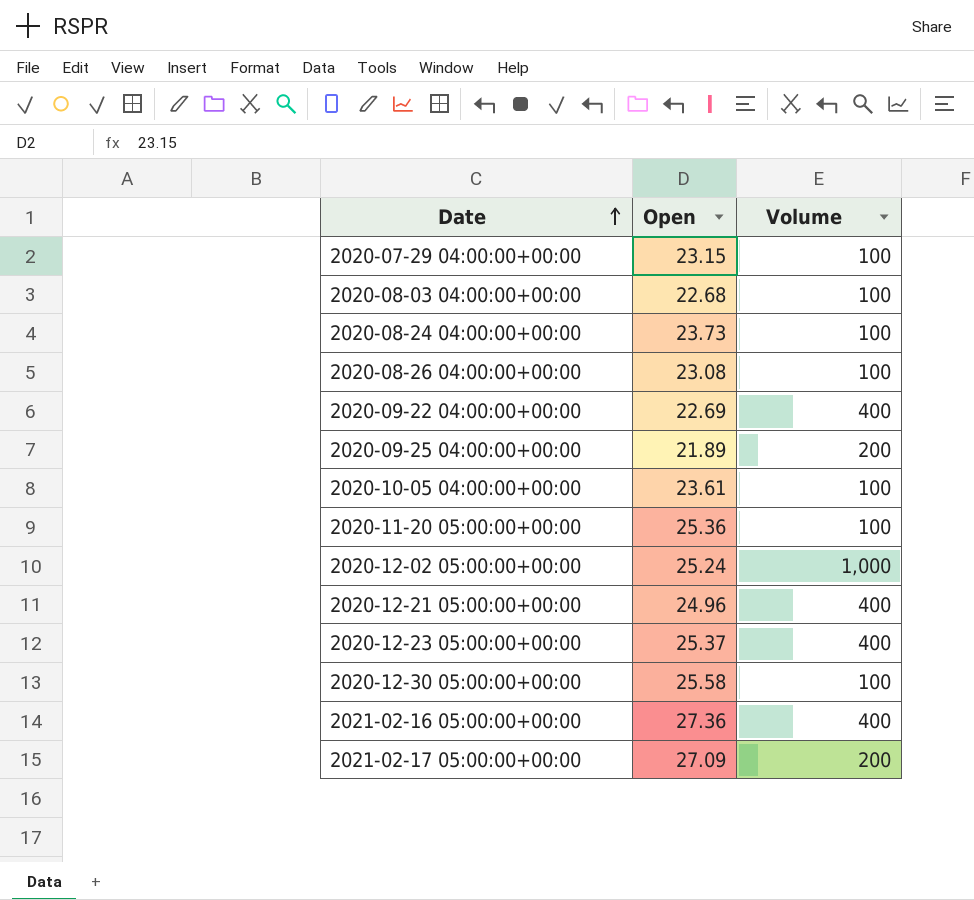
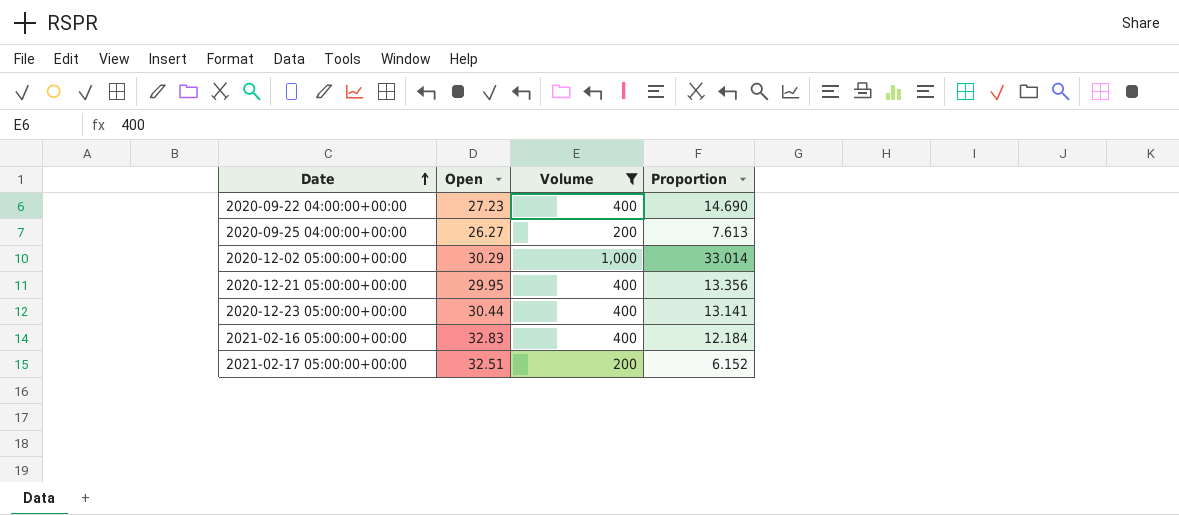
filter: none -> Volume != 100
column Proportion | formula: none -> [Volume] / [Open]
2020-09-22 04:00:00+00:00 | Open: 22.69 -> 27.23
2020-09-25 04:00:00+00:00 | Open: 21.89 -> 26.27
2020-12-02 05:00:00+00:00 | Open: 25.24 -> 30.29
2020-12-21 05:00:00+00:00 | Open: 24.96 -> 29.95
2020-12-23 05:00:00+00:00 | Open: 25.37 -> 30.44
2021-02-16 05:00:00+00:00 | Open: 27.36 -> 32.83
2021-02-17 05:00:00+00:00 | Open: 27.09 -> 32.51

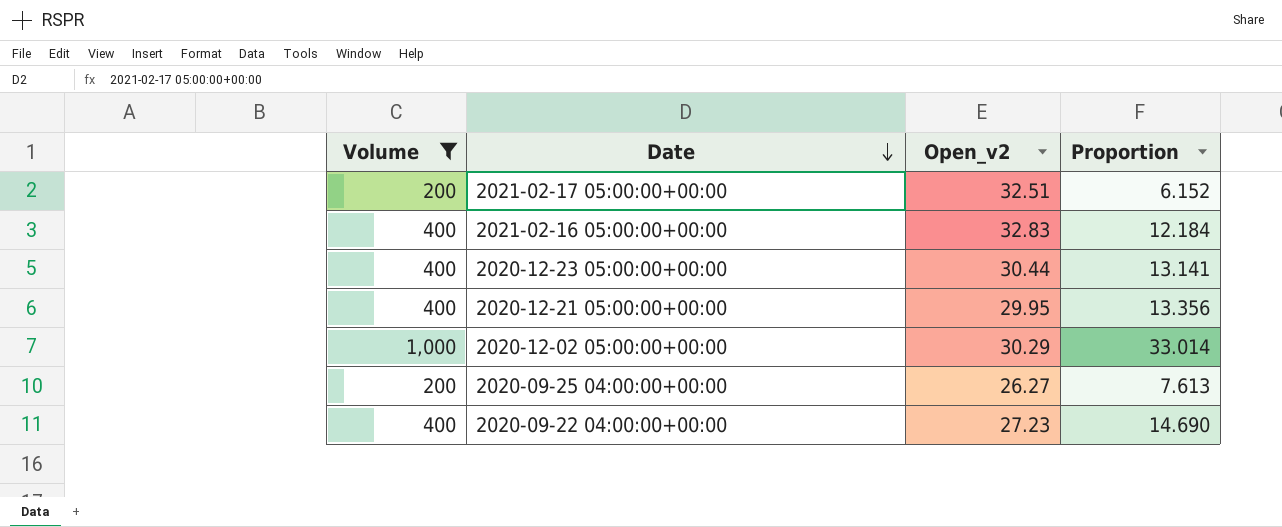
row order: Date ascending -> Date descending
column Volume | position: 3 -> 1
column name: Open -> Open_v2

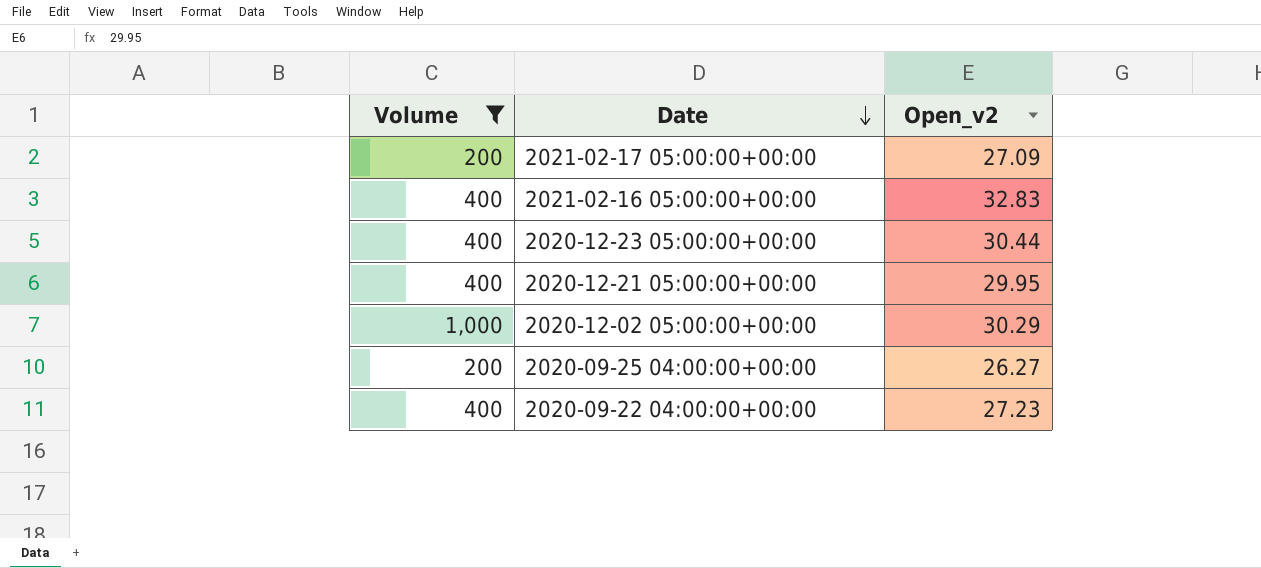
column Proportion | formula: [Volume] / [Open_v2] -> none
2021-02-17 05:00:00+00:00 | Open_v2: 32.51 -> 27.09

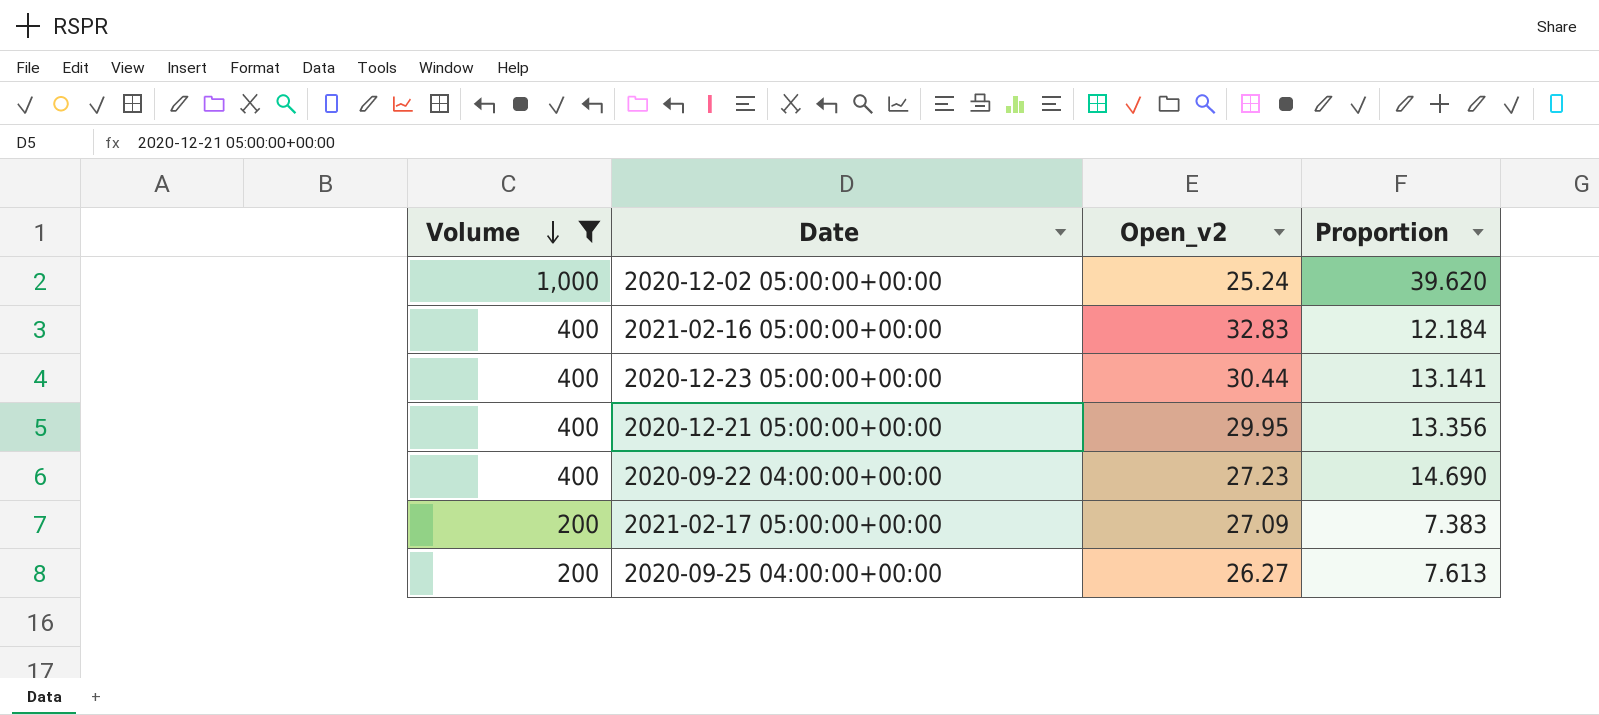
row order: Date descending -> Volume descending
column Proportion | formula: none -> [Volume] / [Open_v2]
2020-12-02 05:00:00+00:00 | Open_v2: 30.29 -> 25.24

